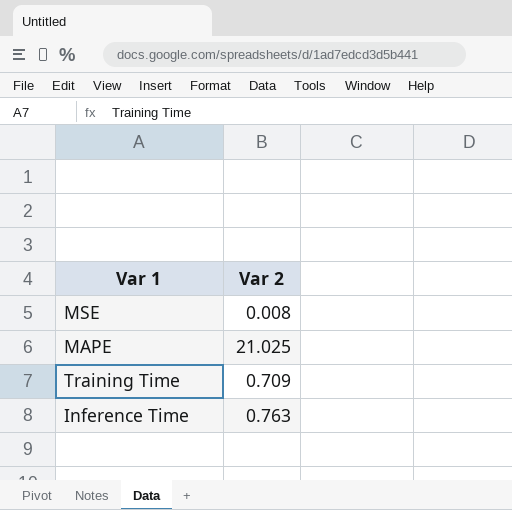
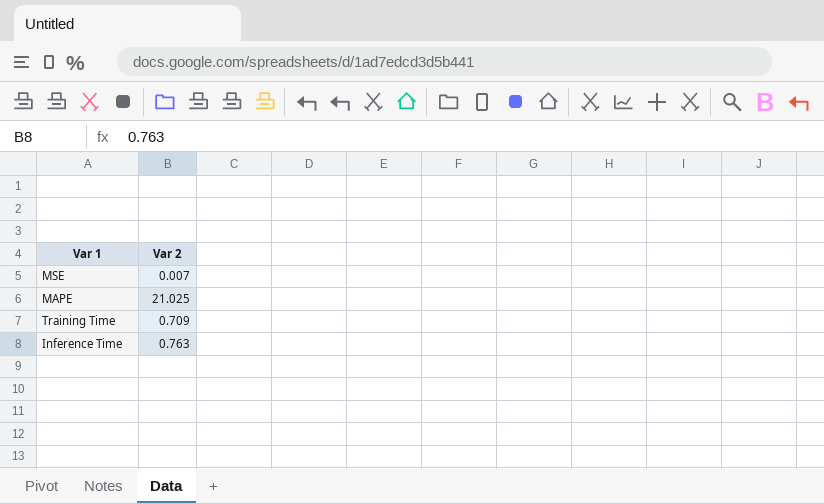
MSE | Var 2: 0.008 -> 0.007

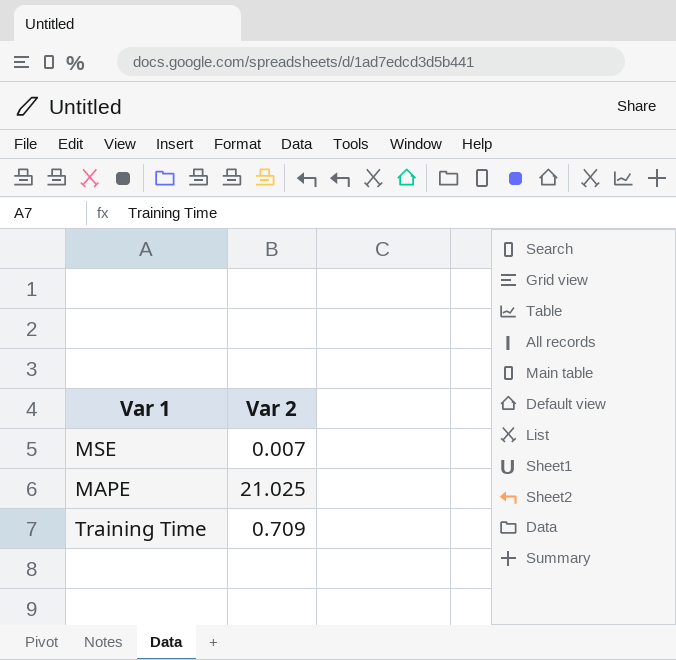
row Inference Time: 0.763 -> none

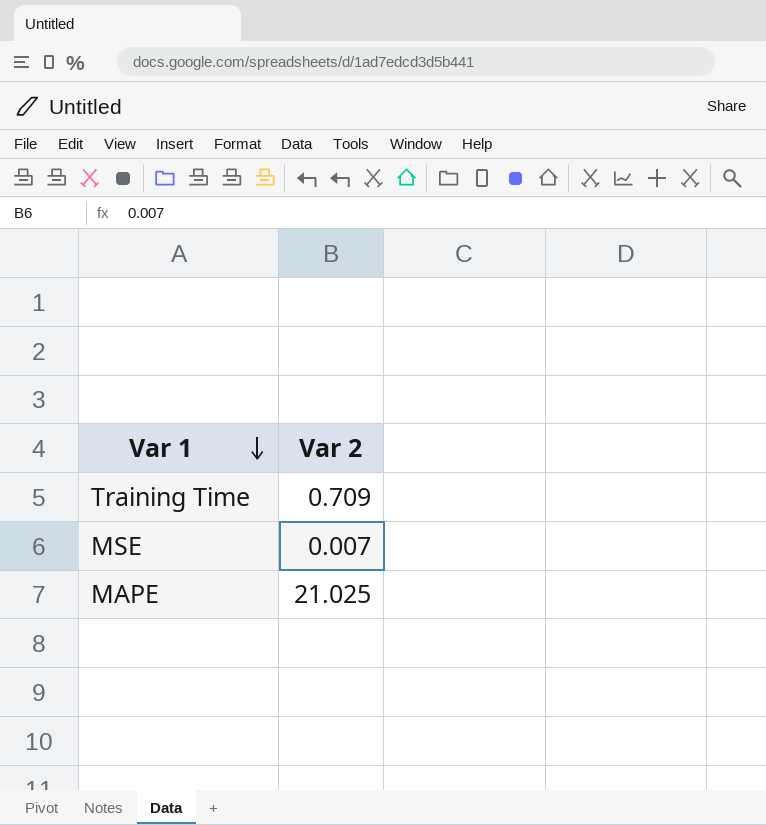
row order: none -> Var 1 descending

